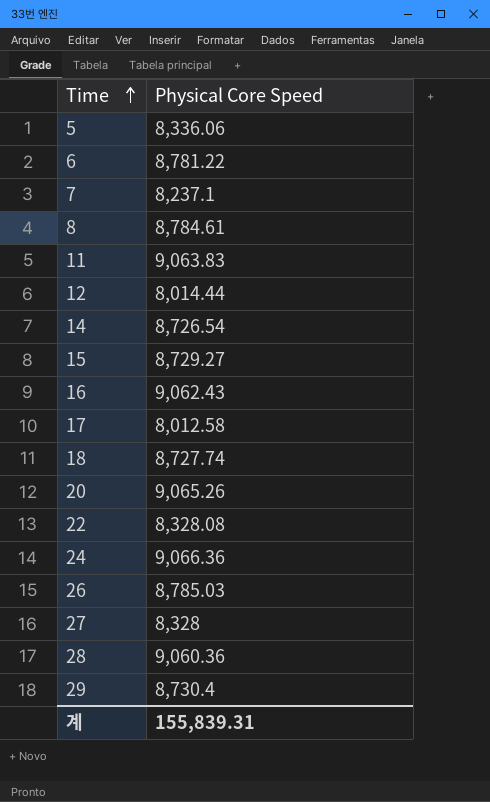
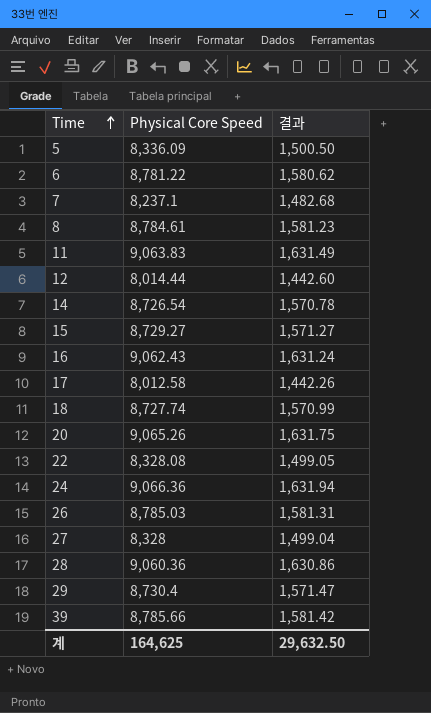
column 결과 | formula: none -> [Physical Core Speed] * 0.18
5 | Physical Core Speed: 8,336.06 -> 8,336.09
row 39: none -> 8,785.66 | 1,581.42
계 | Physical Core Speed: 155,839.31 -> 164,625

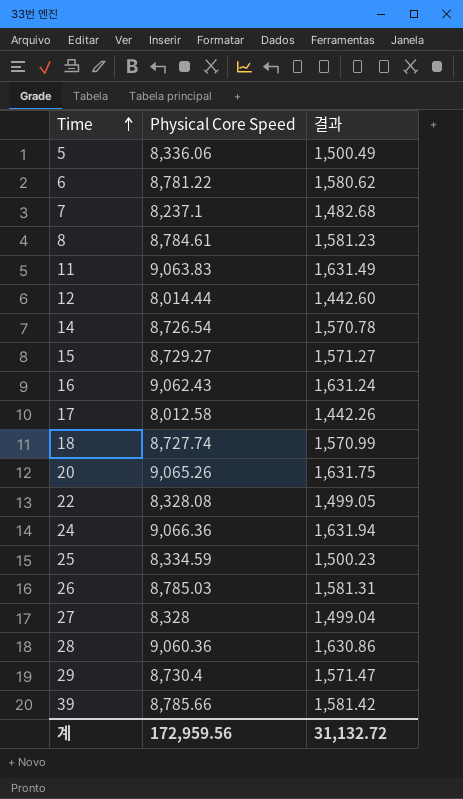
5 | Physical Core Speed: 8,336.09 -> 8,336.06
5 | 결과: 1,500.50 -> 1,500.49
row 25: none -> 8,334.59 | 1,500.23
계 | Physical Core Speed: 164,625 -> 172,959.56
계 | 결과: 29,632.50 -> 31,132.72

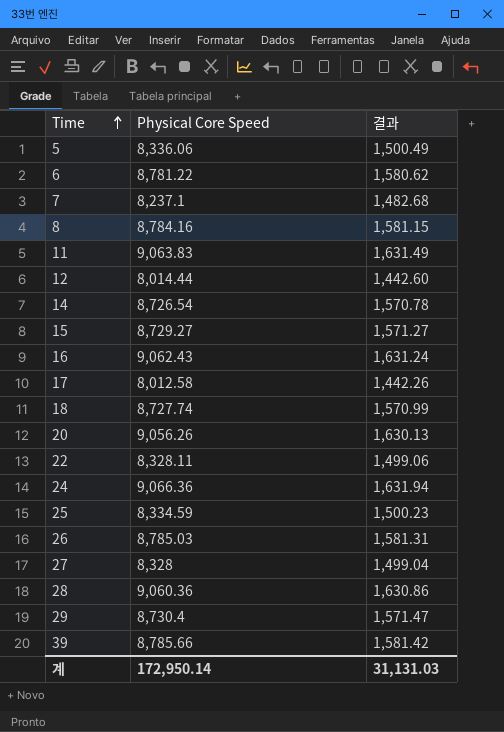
8 | Physical Core Speed: 8,784.61 -> 8,784.16
8 | 결과: 1,581.23 -> 1,581.15
20 | Physical Core Speed: 9,065.26 -> 9,056.26
20 | 결과: 1,631.75 -> 1,630.13
22 | Physical Core Speed: 8,328.08 -> 8,328.11
22 | 결과: 1,499.05 -> 1,499.06
계 | Physical Core Speed: 172,959.56 -> 172,950.14
계 | 결과: 31,132.72 -> 31,131.03

